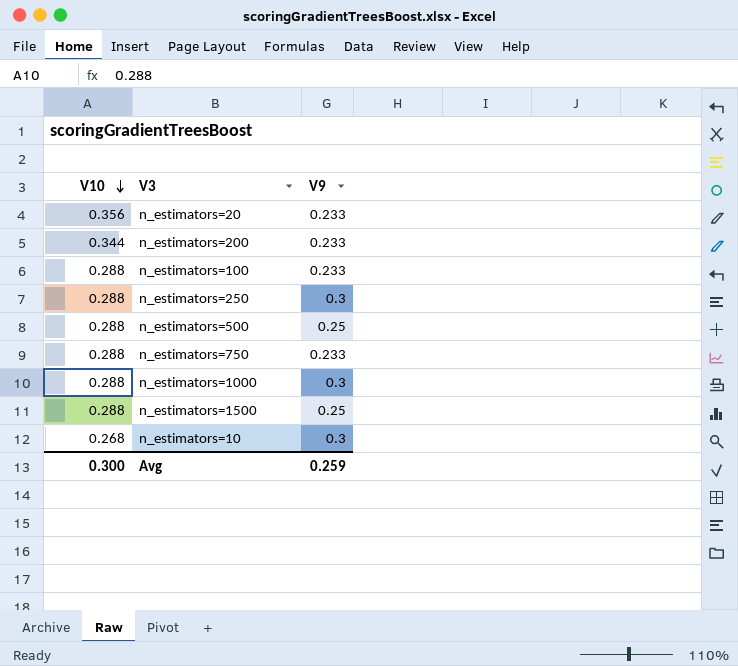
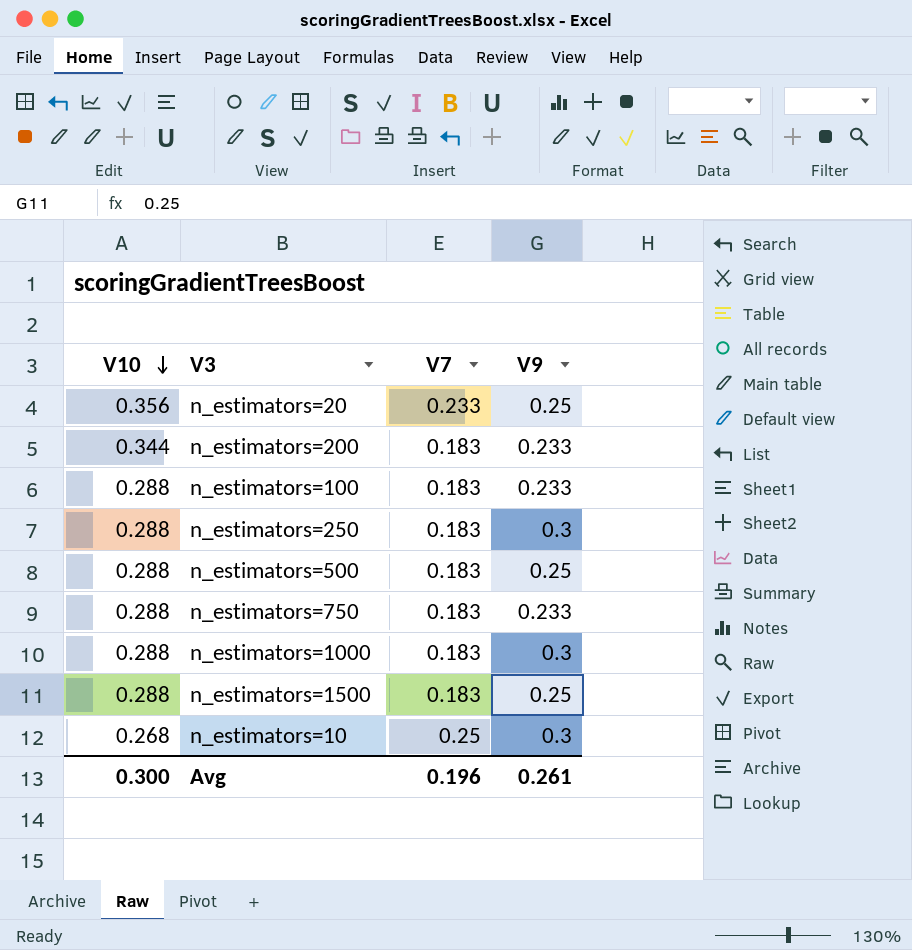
column V7 | position: none -> 3
n_estimators=20 | V9: 0.233 -> 0.25
Avg | V9: 0.259 -> 0.261

